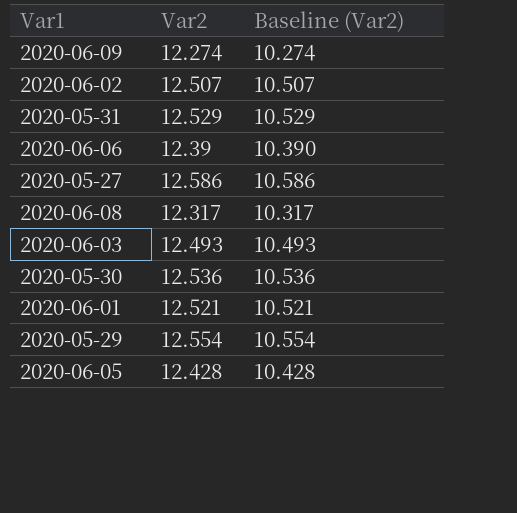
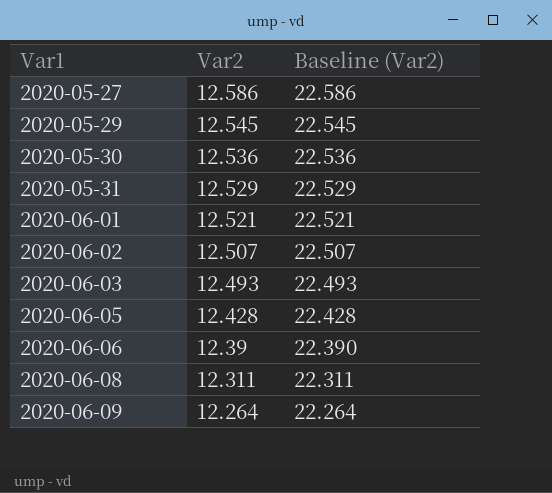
row order: none -> Var1 ascending
column Baseline (Var2) | formula: [Var2] - 2 -> [Var2] + 10
2020-05-29 | Var2: 12.554 -> 12.545
2020-06-08 | Var2: 12.317 -> 12.311
2020-06-09 | Var2: 12.274 -> 12.264

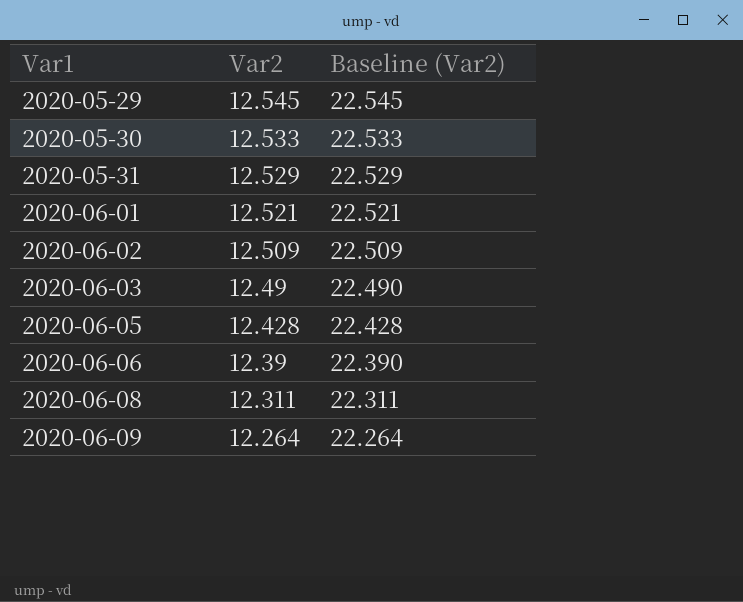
row 2020-05-27: 12.586 | 22.586 -> none
2020-05-30 | Var2: 12.536 -> 12.533
2020-05-30 | Baseline (Var2): 22.536 -> 22.533
2020-06-02 | Var2: 12.507 -> 12.509
2020-06-02 | Baseline (Var2): 22.507 -> 22.509
2020-06-03 | Var2: 12.493 -> 12.49
2020-06-03 | Baseline (Var2): 22.493 -> 22.490

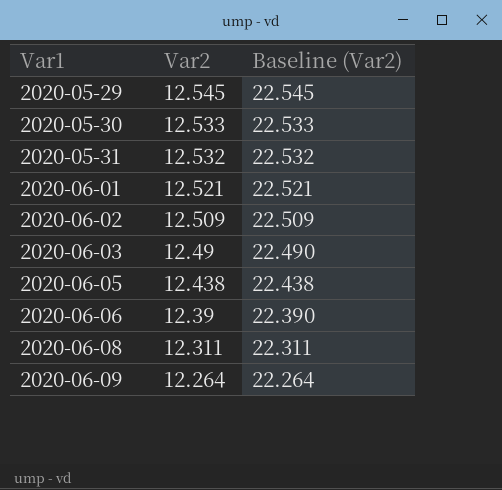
2020-05-31 | Var2: 12.529 -> 12.532
2020-05-31 | Baseline (Var2): 22.529 -> 22.532
2020-06-05 | Var2: 12.428 -> 12.438
2020-06-05 | Baseline (Var2): 22.428 -> 22.438

